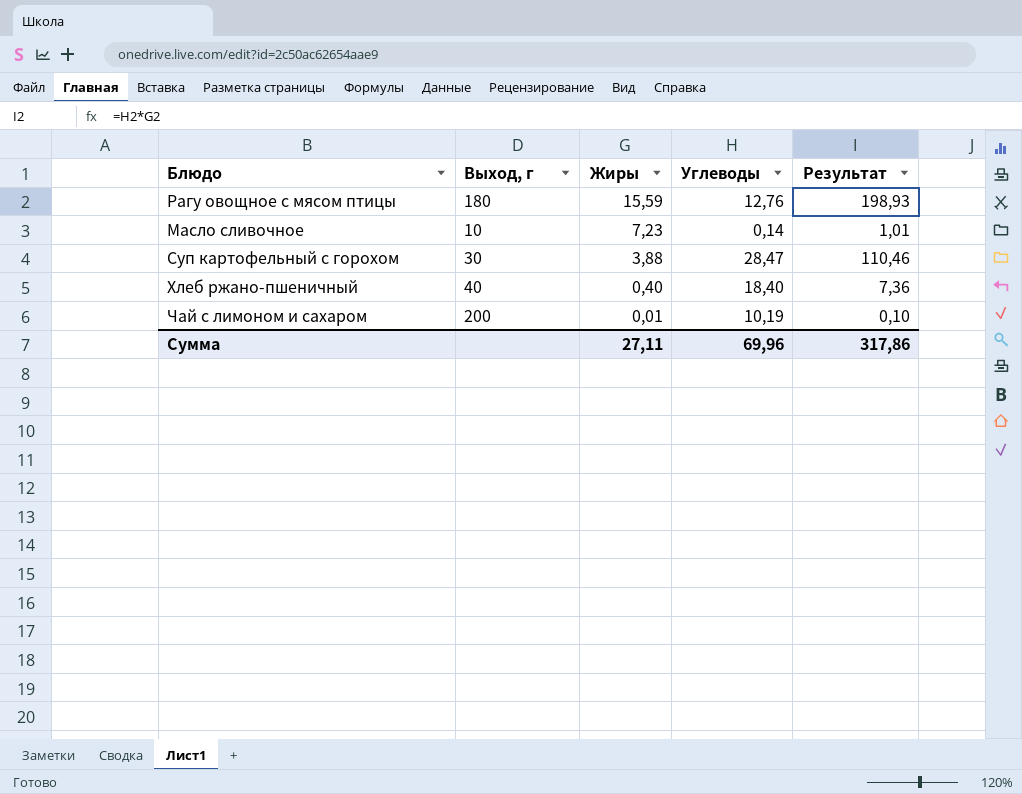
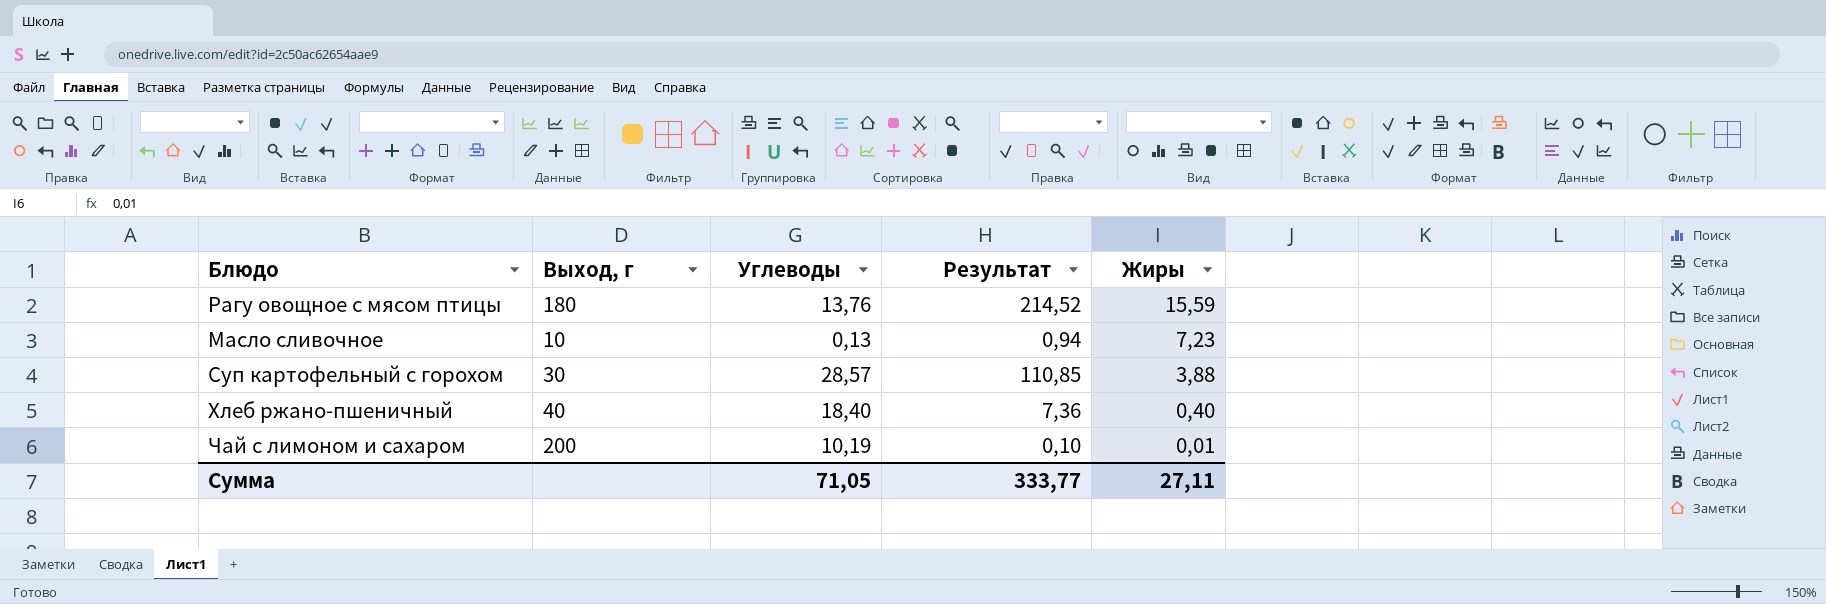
column Жиры | position: 3 -> 5
Рагу овощное с мясом птицы | Углеводы: 12,76 -> 13,76
Рагу овощное с мясом птицы | Результат: 198,93 -> 214,52
Масло сливочное | Углеводы: 0,14 -> 0,13
Масло сливочное | Результат: 1,01 -> 0,94
Суп картофельный с горохом | Углеводы: 28,47 -> 28,57
Суп картофельный с горохом | Результат: 110,46 -> 110,85
Сумма | Углеводы: 69,96 -> 71,05
Сумма | Результат: 317,86 -> 333,77

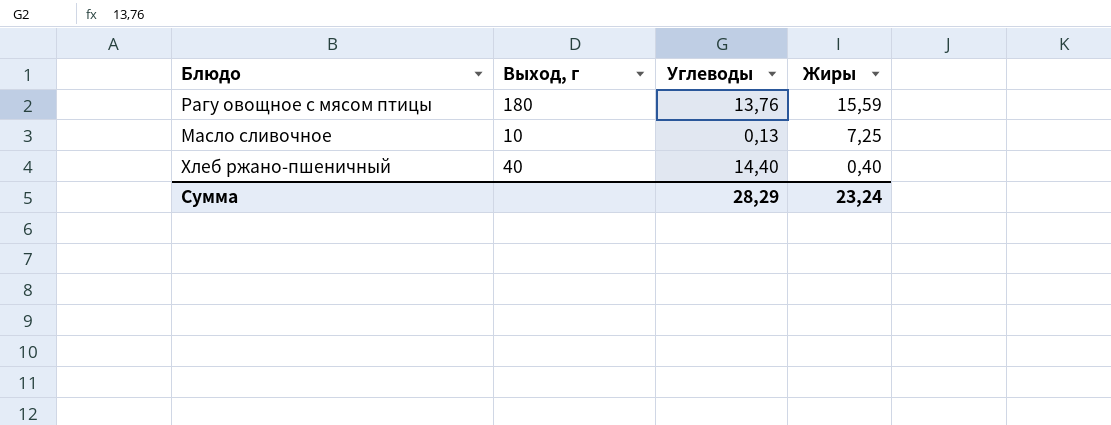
column Результат | formula: [Углеводы] * [Жиры] -> none
row Суп картофельный с горохом: 30 | 28,57 | 110,85 | 3,88 -> none
row Чай с лимоном и сахаром: 200 | 10,19 | 0,10 | 0,01 -> none
Масло сливочное | Жиры: 7,23 -> 7,25
Хлеб ржано-пшеничный | Углеводы: 18,40 -> 14,40
Сумма | Углеводы: 71,05 -> 28,29
Сумма | Жиры: 27,11 -> 23,24

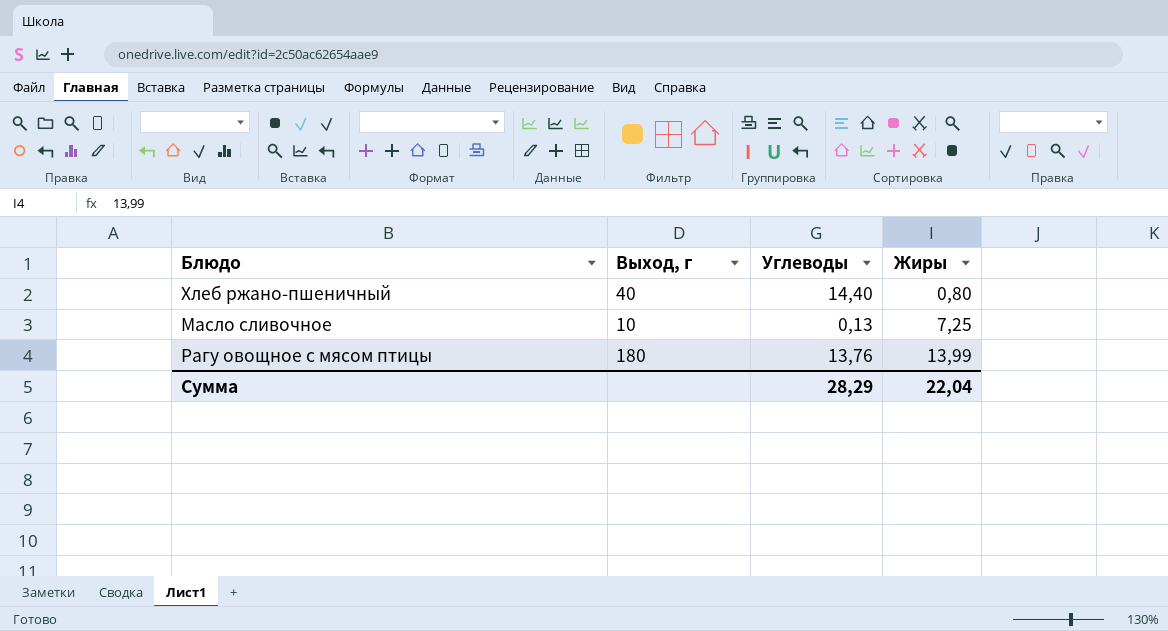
row order: Жиры descending -> Жиры ascending
Хлеб ржано-пшеничный | Жиры: 0,40 -> 0,80
Рагу овощное с мясом птицы | Жиры: 15,59 -> 13,99
Сумма | Жиры: 23,24 -> 22,04

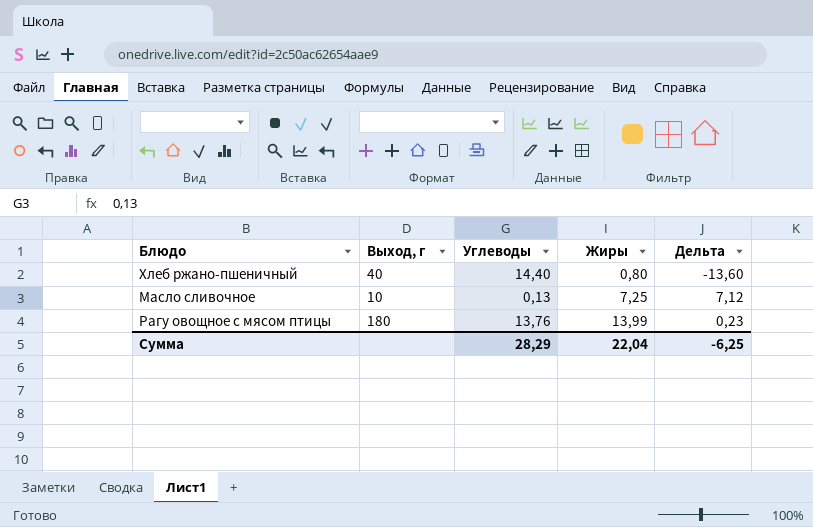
column Дельта | formula: none -> [Жиры] - [Углеводы]

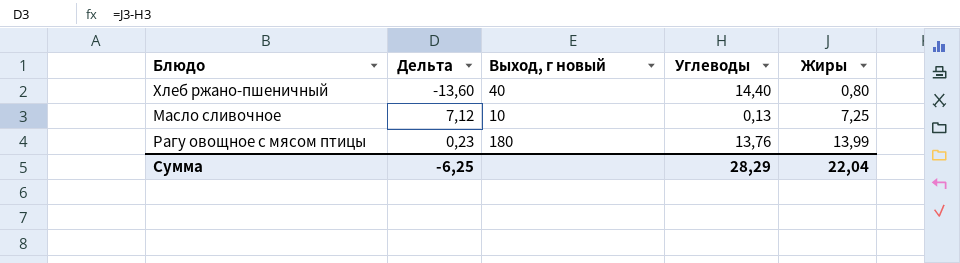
column Дельта | position: 5 -> 2
column name: Выход, г -> Выход, г новый

